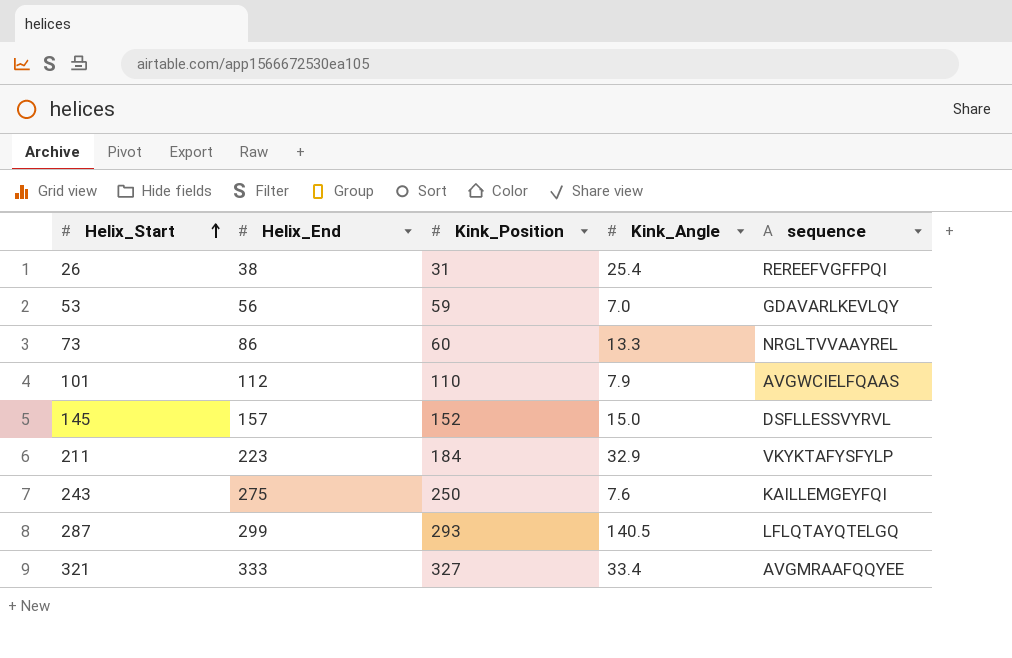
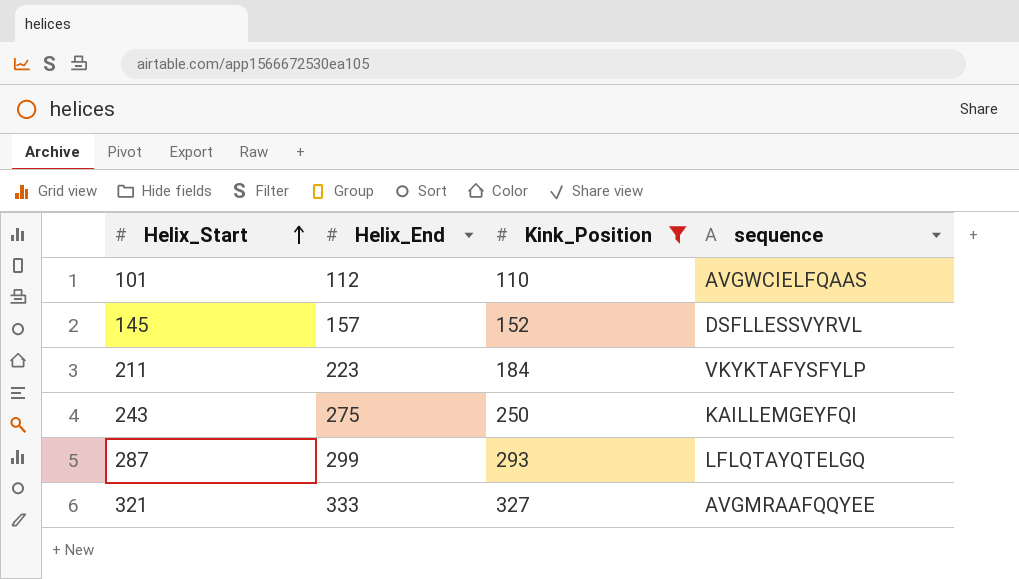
filter: none -> Kink_Position >= 110
column Kink_Angle | position: 4 -> none

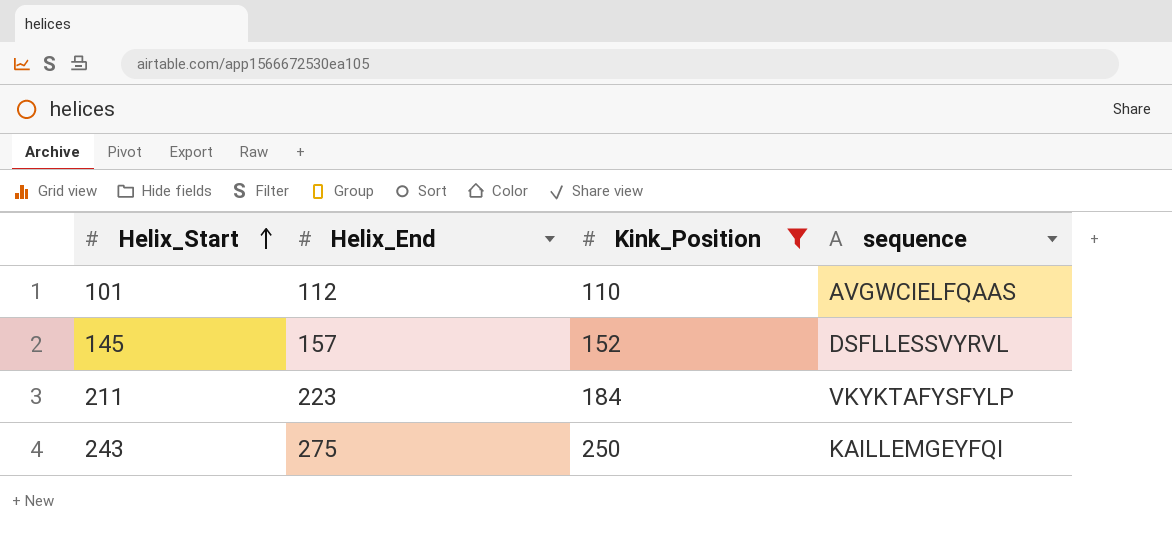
row 287: 299 | 293 | LFLQTAYQTELGQ -> none
row 321: 333 | 327 | AVGMRAAFQQYEE -> none

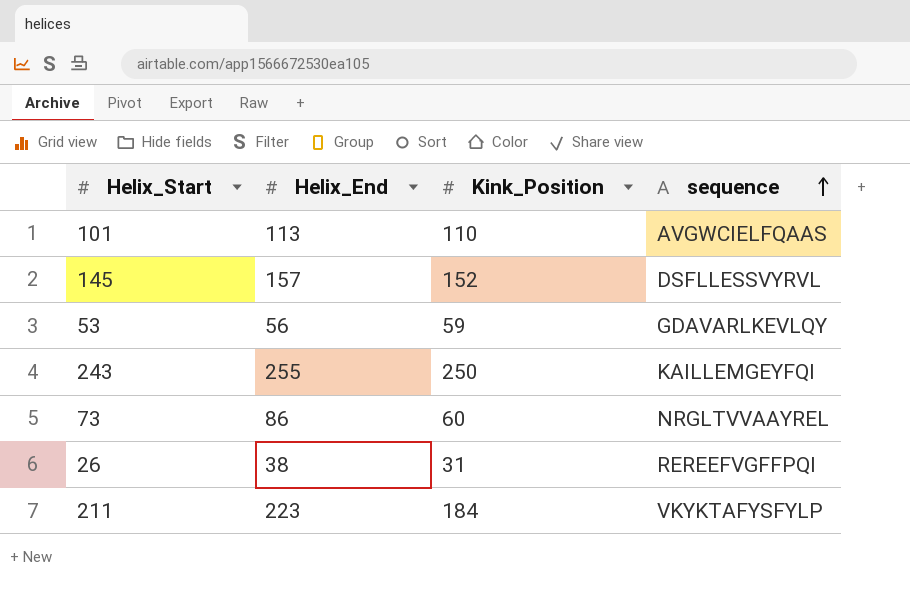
filter: Kink_Position >= 110 -> none
row order: Helix_Start ascending -> sequence ascending
101 | Helix_End: 112 -> 113
243 | Helix_End: 275 -> 255

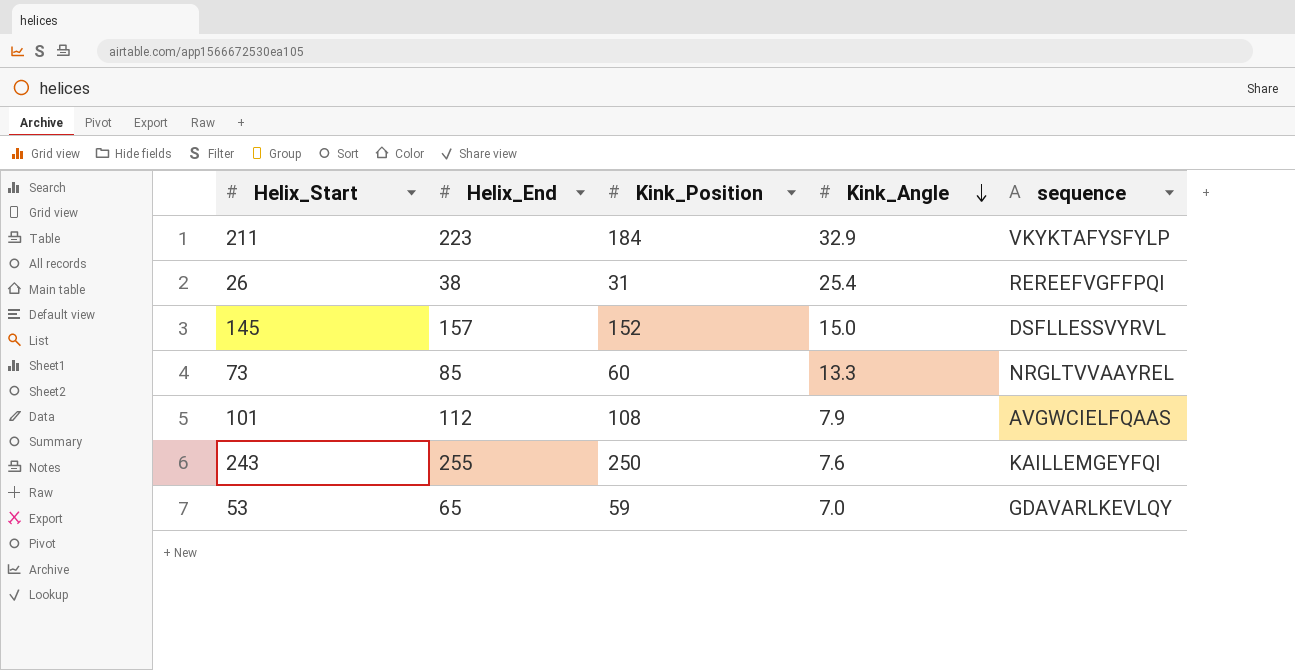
row order: sequence ascending -> Kink_Angle descending
column Kink_Angle | position: none -> 4
73 | Helix_End: 86 -> 85
101 | Helix_End: 113 -> 112
101 | Kink_Position: 110 -> 108
53 | Helix_End: 56 -> 65

